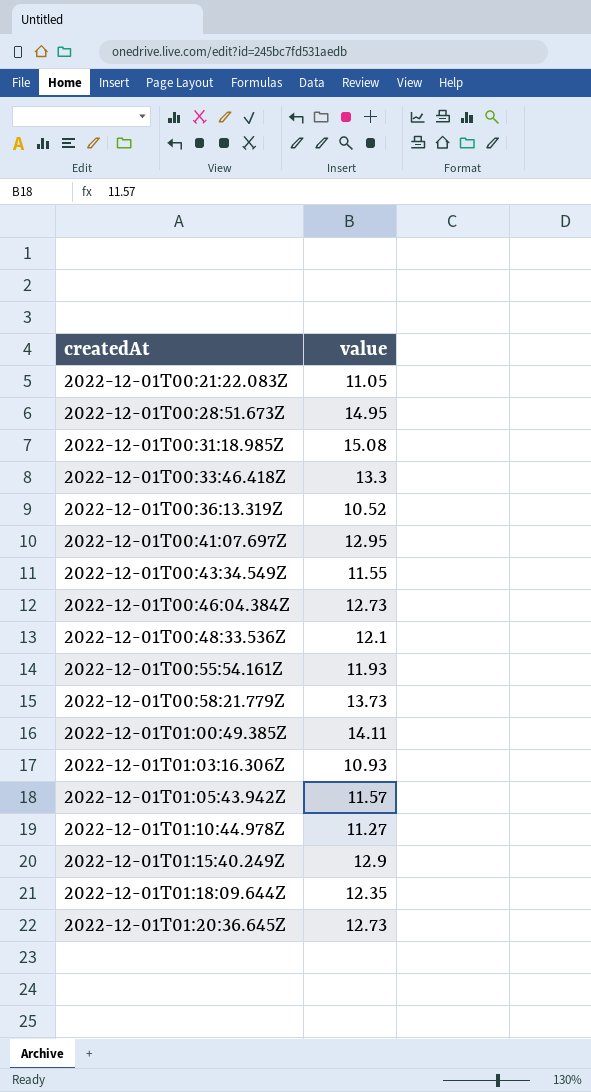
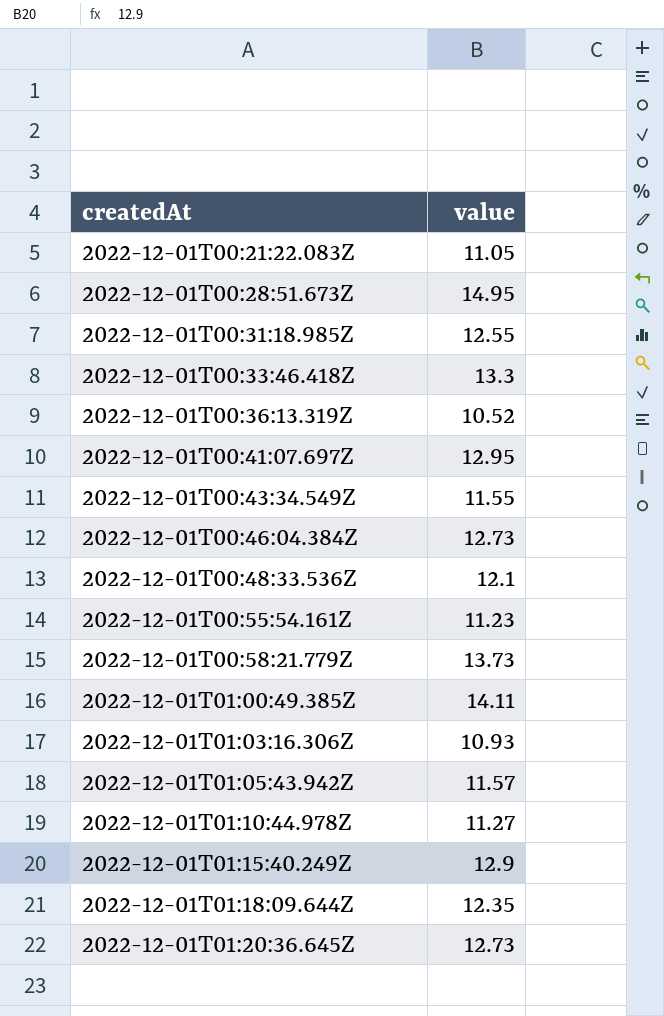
2022-12-01T00:31:18.985Z | value: 15.08 -> 12.55
2022-12-01T00:55:54.161Z | value: 11.93 -> 11.23

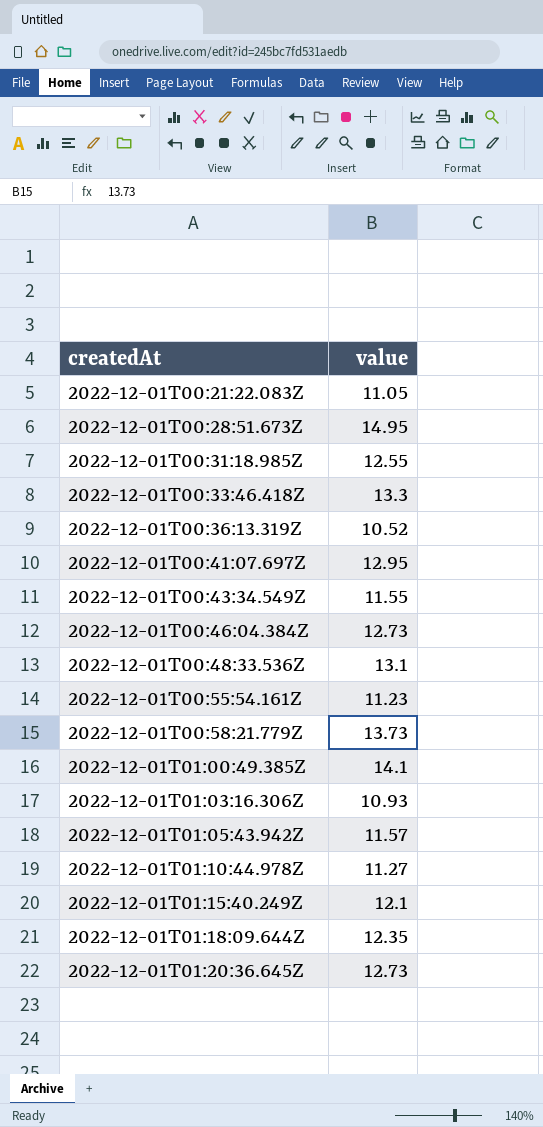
2022-12-01T00:48:33.536Z | value: 12.1 -> 13.1
2022-12-01T01:00:49.385Z | value: 14.11 -> 14.1
2022-12-01T01:15:40.249Z | value: 12.9 -> 12.1

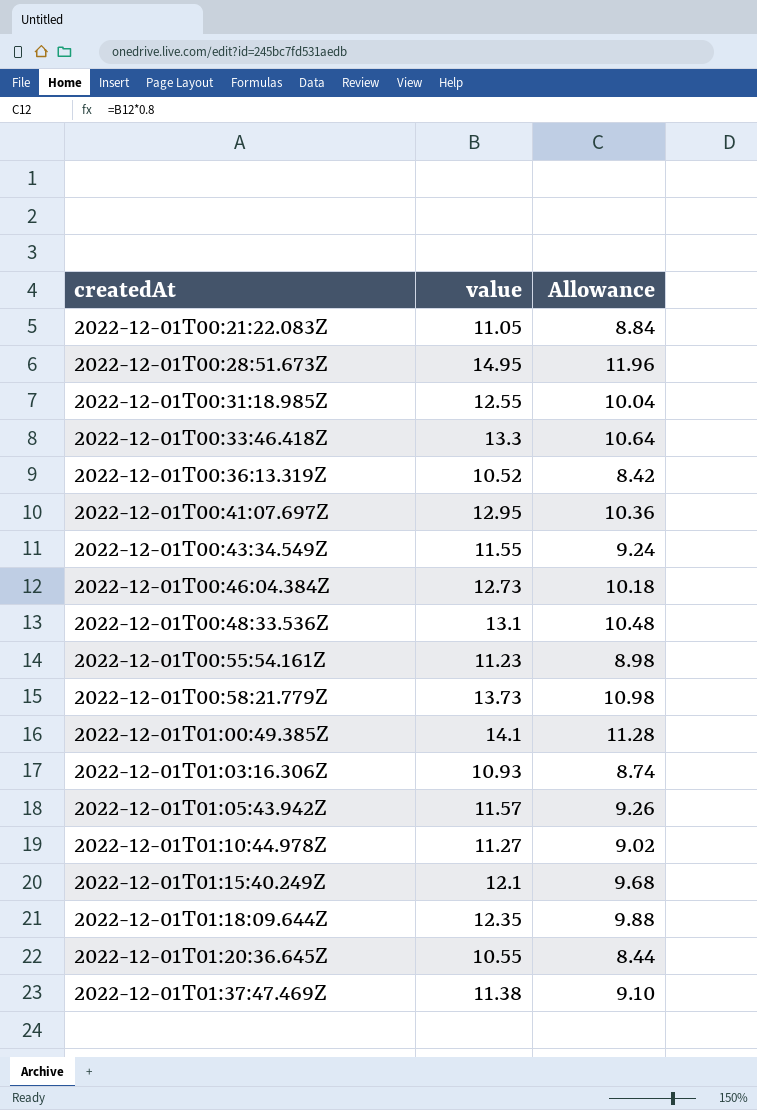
column Allowance | formula: none -> [value] * 0.8
2022-12-01T01:20:36.645Z | value: 12.73 -> 10.55
row 2022-12-01T01:37:47.469Z: none -> 11.38 | 9.10

